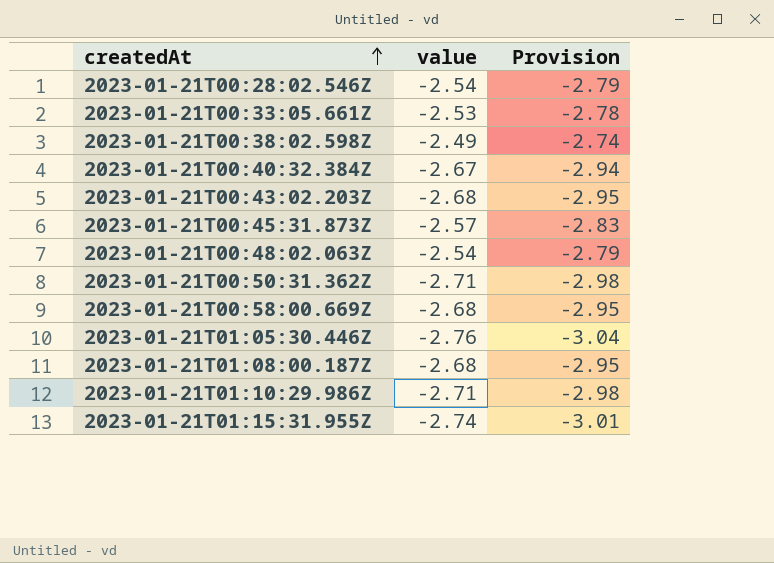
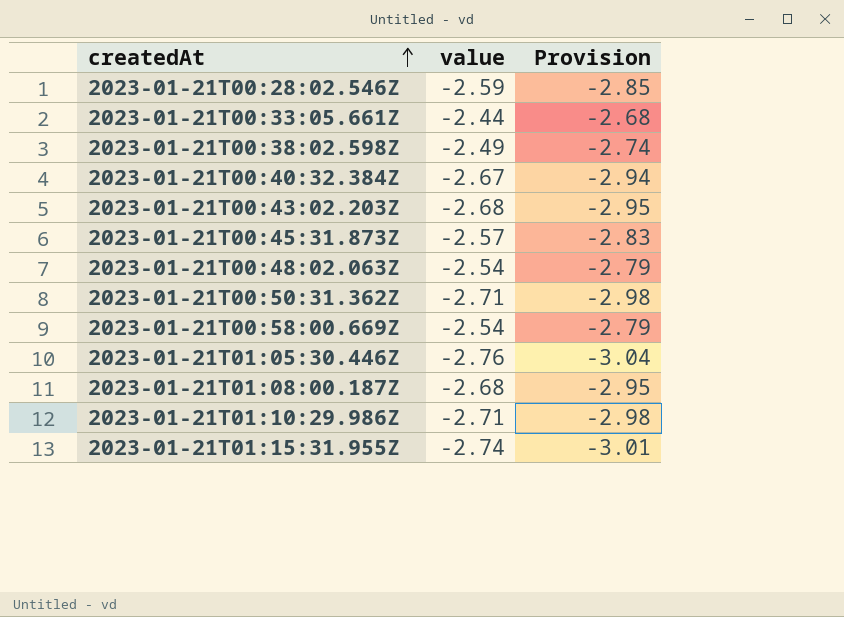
2023-01-21T00:28:02.546Z | value: -2.54 -> -2.59
2023-01-21T00:28:02.546Z | Provision: -2.79 -> -2.85
2023-01-21T00:33:05.661Z | value: -2.53 -> -2.44
2023-01-21T00:33:05.661Z | Provision: -2.78 -> -2.68
2023-01-21T00:58:00.669Z | value: -2.68 -> -2.54
2023-01-21T00:58:00.669Z | Provision: -2.95 -> -2.79

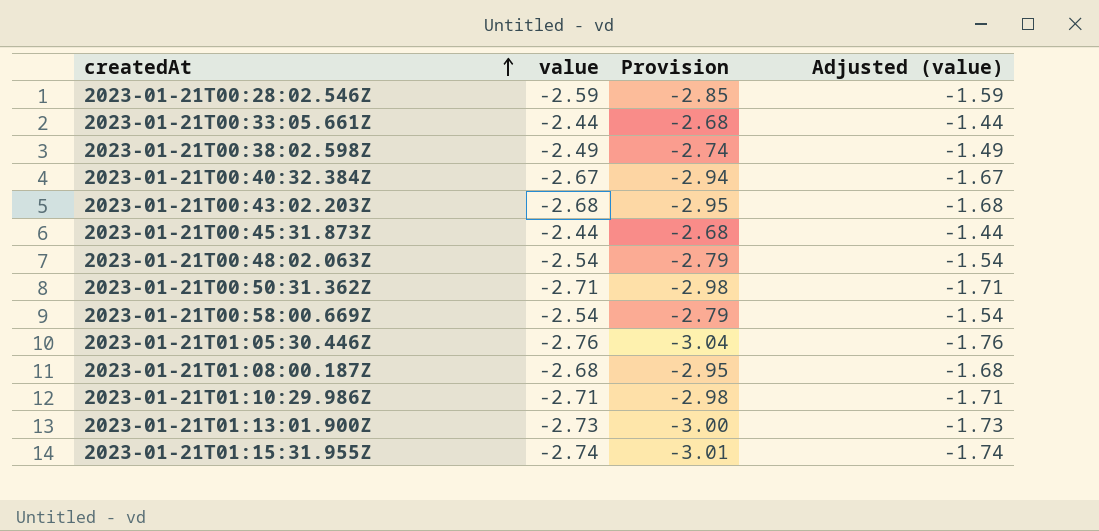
column Adjusted (value) | formula: none -> [value] + 1
2023-01-21T00:45:31.873Z | value: -2.57 -> -2.44
2023-01-21T00:45:31.873Z | Provision: -2.83 -> -2.68
row 2023-01-21T01:13:01.900Z: none -> -2.73 | -3.00 | -1.73

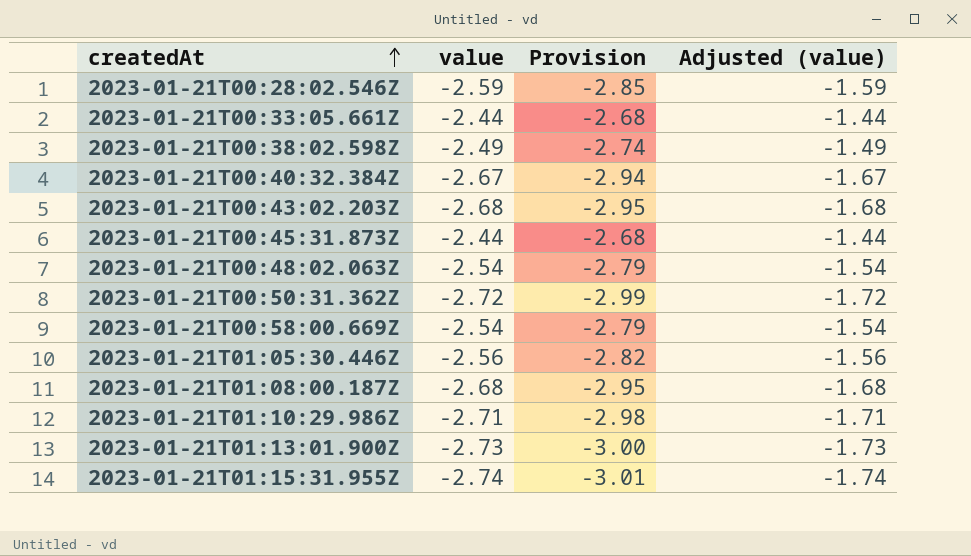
2023-01-21T00:50:31.362Z | value: -2.71 -> -2.72
2023-01-21T00:50:31.362Z | Provision: -2.98 -> -2.99
2023-01-21T00:50:31.362Z | Adjusted (value): -1.71 -> -1.72
2023-01-21T01:05:30.446Z | value: -2.76 -> -2.56
2023-01-21T01:05:30.446Z | Provision: -3.04 -> -2.82
2023-01-21T01:05:30.446Z | Adjusted (value): -1.76 -> -1.56

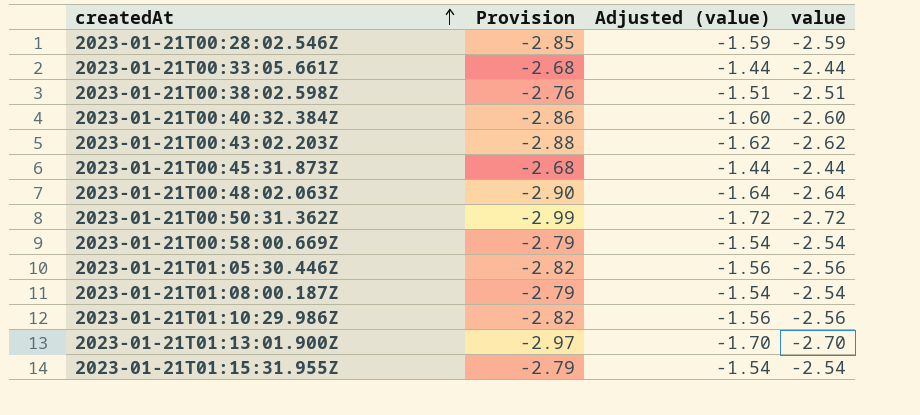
column value | position: 2 -> 4
2023-01-21T00:38:02.598Z | Provision: -2.74 -> -2.76
2023-01-21T00:38:02.598Z | Adjusted (value): -1.49 -> -1.51
2023-01-21T00:38:02.598Z | value: -2.49 -> -2.51
2023-01-21T00:40:32.384Z | Provision: -2.94 -> -2.86
2023-01-21T00:40:32.384Z | Adjusted (value): -1.67 -> -1.60
2023-01-21T00:40:32.384Z | value: -2.67 -> -2.60
2023-01-21T00:43:02.203Z | Provision: -2.95 -> -2.88
2023-01-21T00:43:02.203Z | Adjusted (value): -1.68 -> -1.62
2023-01-21T00:43:02.203Z | value: -2.68 -> -2.62
2023-01-21T00:48:02.063Z | Provision: -2.79 -> -2.90
2023-01-21T00:48:02.063Z | Adjusted (value): -1.54 -> -1.64
2023-01-21T00:48:02.063Z | value: -2.54 -> -2.64
2023-01-21T01:08:00.187Z | Provision: -2.95 -> -2.79
2023-01-21T01:08:00.187Z | Adjusted (value): -1.68 -> -1.54
2023-01-21T01:08:00.187Z | value: -2.68 -> -2.54
2023-01-21T01:10:29.986Z | Provision: -2.98 -> -2.82
2023-01-21T01:10:29.986Z | Adjusted (value): -1.71 -> -1.56
2023-01-21T01:10:29.986Z | value: -2.71 -> -2.56
2023-01-21T01:13:01.900Z | Provision: -3.00 -> -2.97
2023-01-21T01:13:01.900Z | Adjusted (value): -1.73 -> -1.70
2023-01-21T01:13:01.900Z | value: -2.73 -> -2.70
2023-01-21T01:15:31.955Z | Provision: -3.01 -> -2.79
2023-01-21T01:15:31.955Z | Adjusted (value): -1.74 -> -1.54
2023-01-21T01:15:31.955Z | value: -2.74 -> -2.54

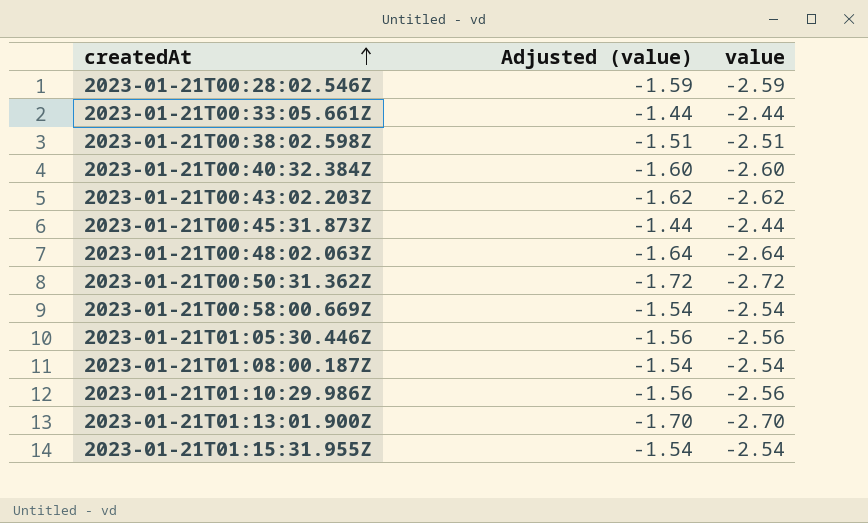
column Provision | formula: [value] * 1.1 -> none

